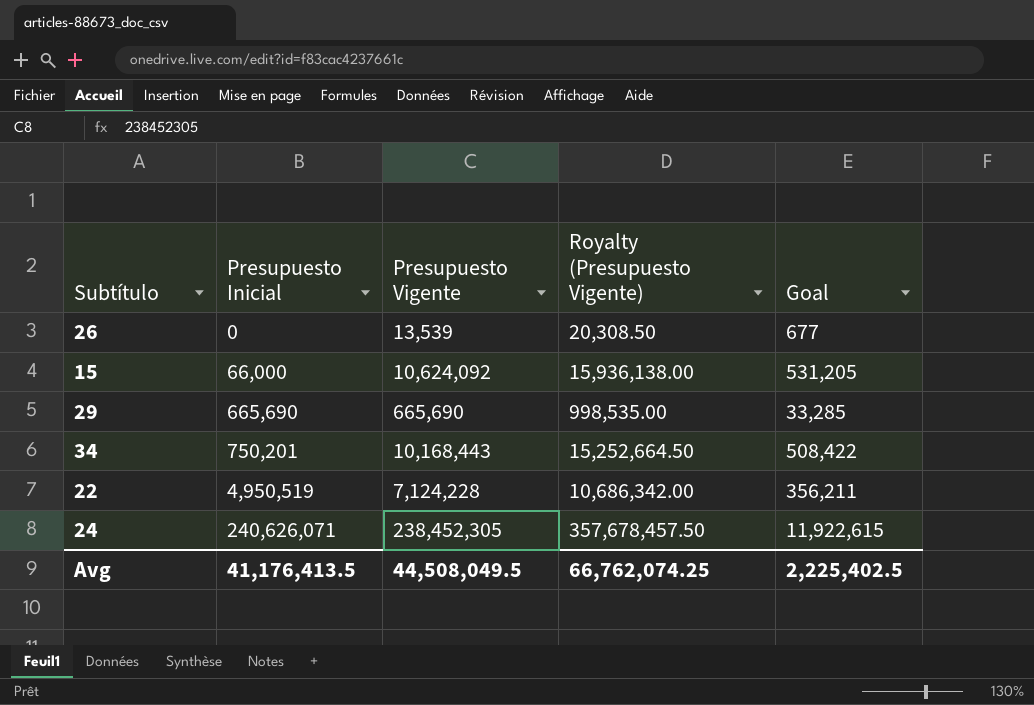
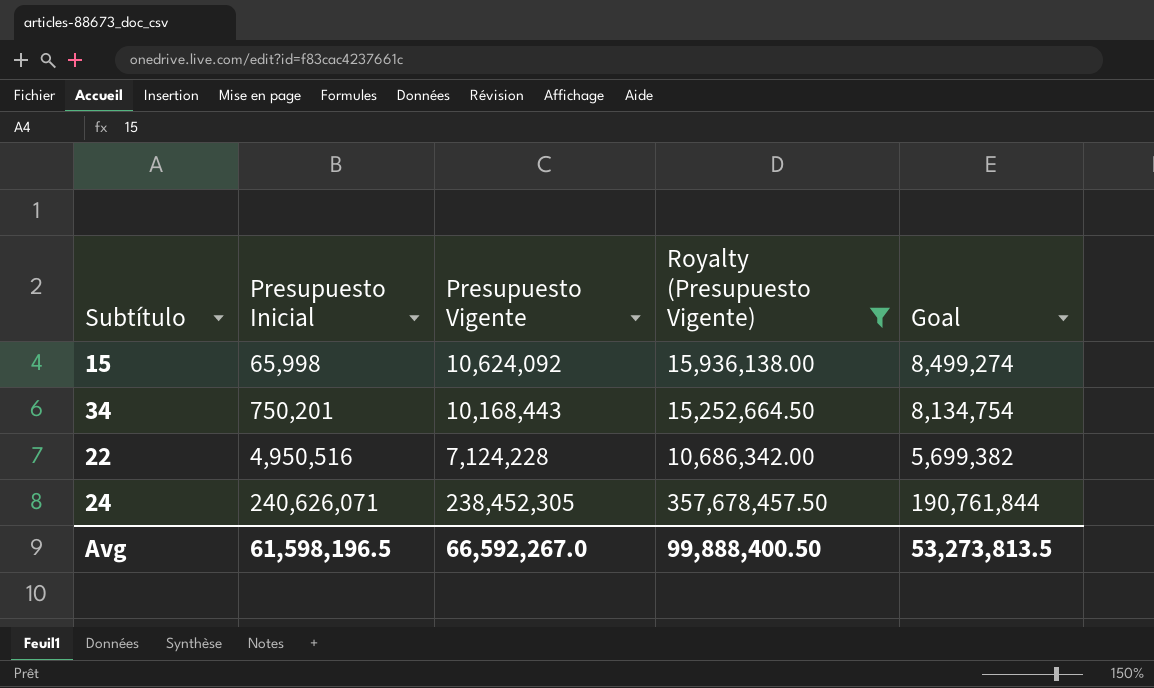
filter: none -> Royalty (Presupuesto Vigente) >= 10,686,342.00
column Goal | formula: [Presupuesto Vigente] * 0.05 -> [Presupuesto Vigente] * 0.8
15 | Presupuesto Inicial: 66,000 -> 65,998
22 | Presupuesto Inicial: 4,950,519 -> 4,950,516
Avg | Presupuesto Inicial: 41,176,413.5 -> 61,598,196.5
Avg | Presupuesto Vigente: 44,508,049.5 -> 66,592,267.0
Avg | Royalty (Presupuesto Vigente): 66,762,074.25 -> 99,888,400.50
Avg | Goal: 2,225,402.5 -> 53,273,813.5

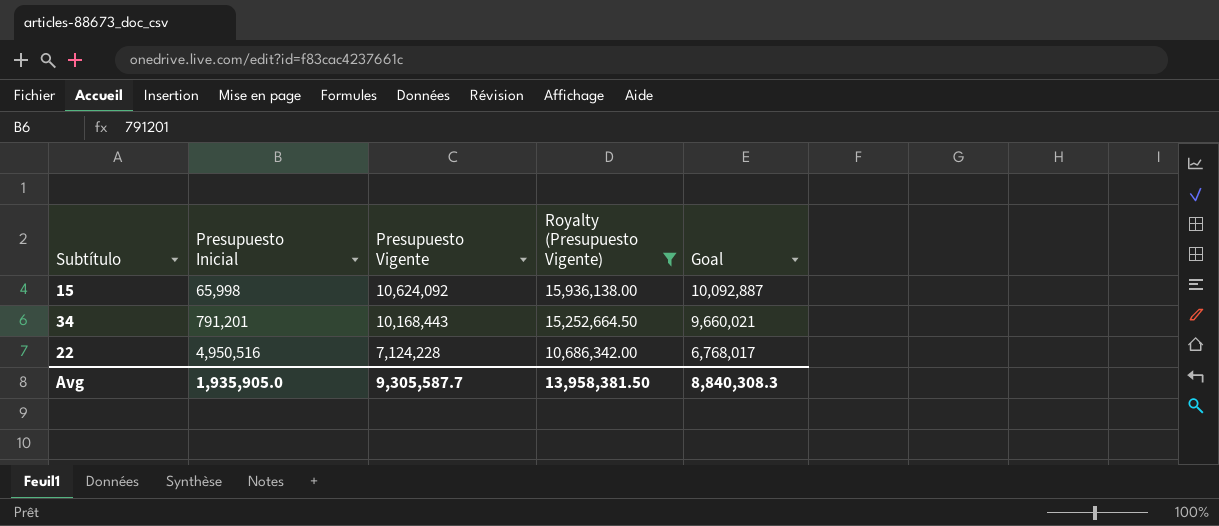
column Goal | formula: [Presupuesto Vigente] * 0.8 -> [Presupuesto Vigente] * 0.95
row 24: 240,626,071 | 238,452,305 | 357,678,457.50 | 190,761,844 -> none
34 | Presupuesto Inicial: 750,201 -> 791,201
Avg | Presupuesto Inicial: 61,598,196.5 -> 1,935,905.0
Avg | Presupuesto Vigente: 66,592,267.0 -> 9,305,587.7
Avg | Royalty (Presupuesto Vigente): 99,888,400.50 -> 13,958,381.50
Avg | Goal: 53,273,813.5 -> 8,840,308.3

